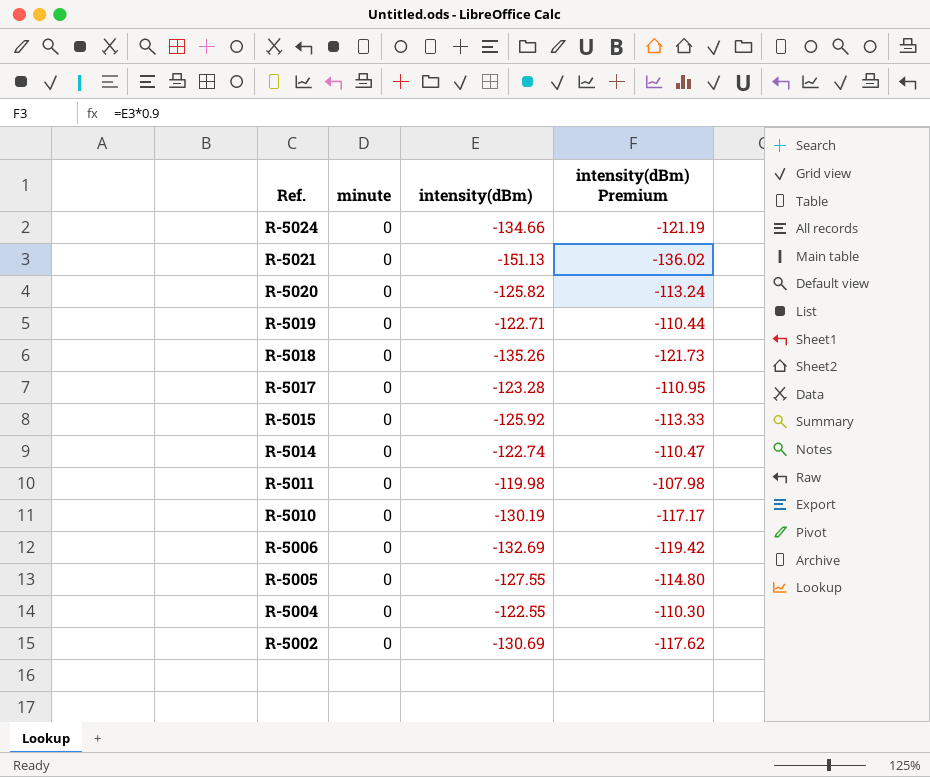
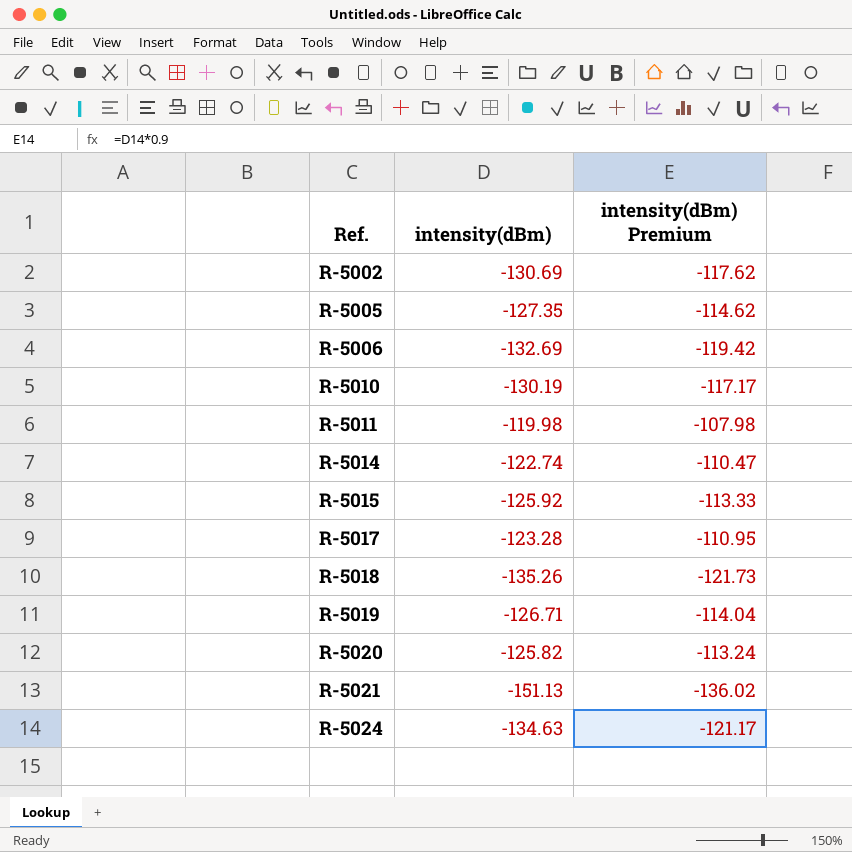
row order: Ref. descending -> Ref. ascending
column minute | position: 2 -> none
row R-5004: 0 | -122.55 | -110.30 -> none
R-5005 | intensity(dBm): -127.55 -> -127.35
R-5005 | intensity(dBm) Premium: -114.80 -> -114.62
R-5019 | intensity(dBm): -122.71 -> -126.71
R-5019 | intensity(dBm) Premium: -110.44 -> -114.04
R-5024 | intensity(dBm): -134.66 -> -134.63
R-5024 | intensity(dBm) Premium: -121.19 -> -121.17

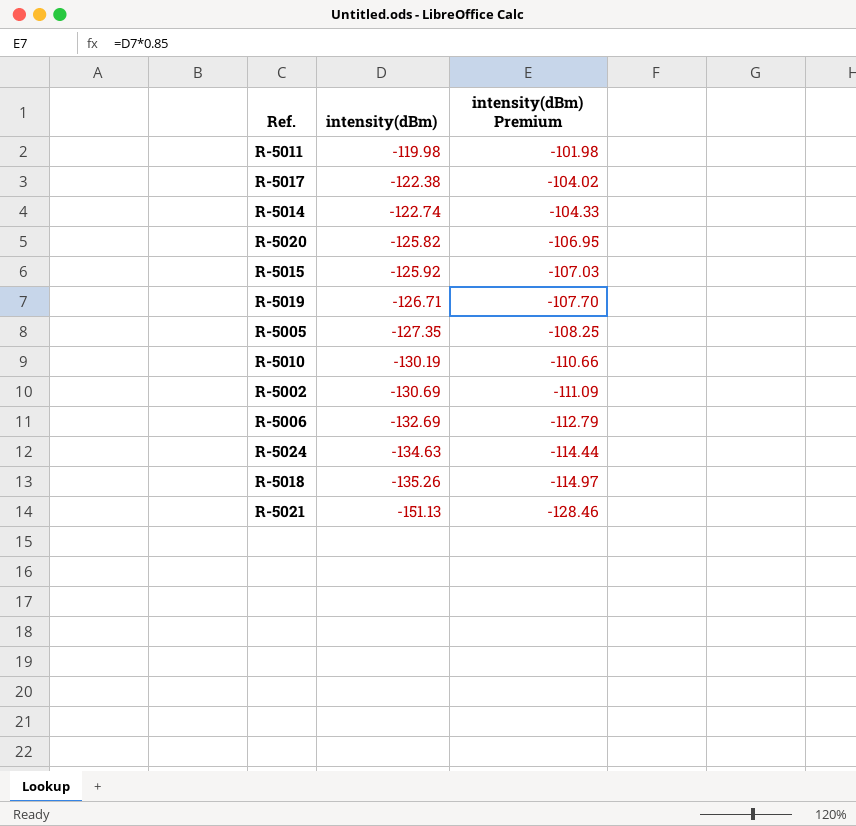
row order: Ref. ascending -> intensity(dBm) descending
column intensity(dBm) Premium | formula: [intensity(dBm)] * 0.9 -> [intensity(dBm)] * 0.85
R-5017 | intensity(dBm): -123.28 -> -122.38

